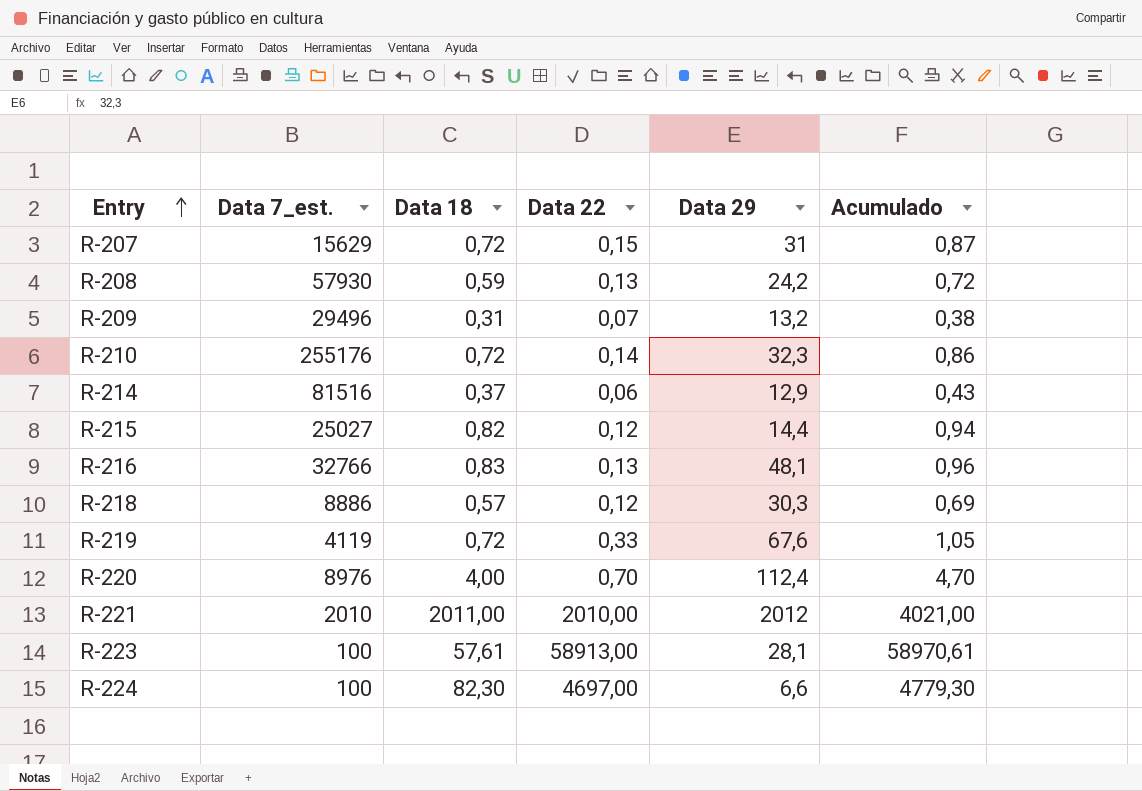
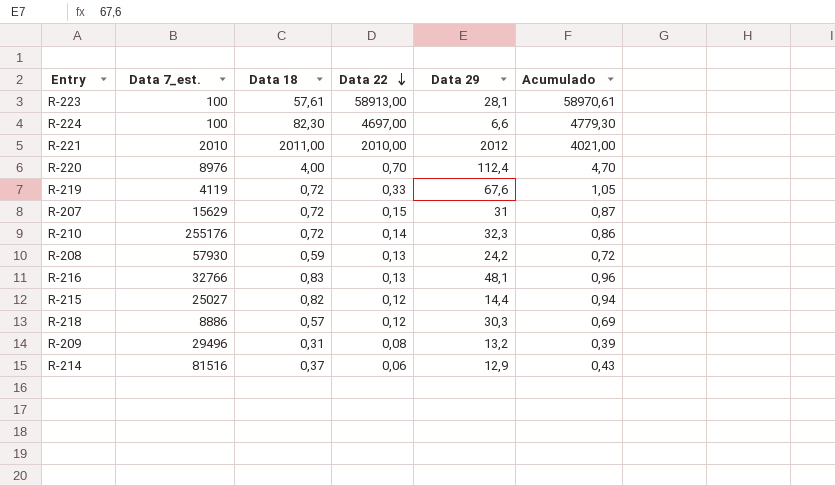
row order: Entry ascending -> Data 22 descending
R-209 | Data 22: 0,07 -> 0,08
R-209 | Acumulado: 0,38 -> 0,39

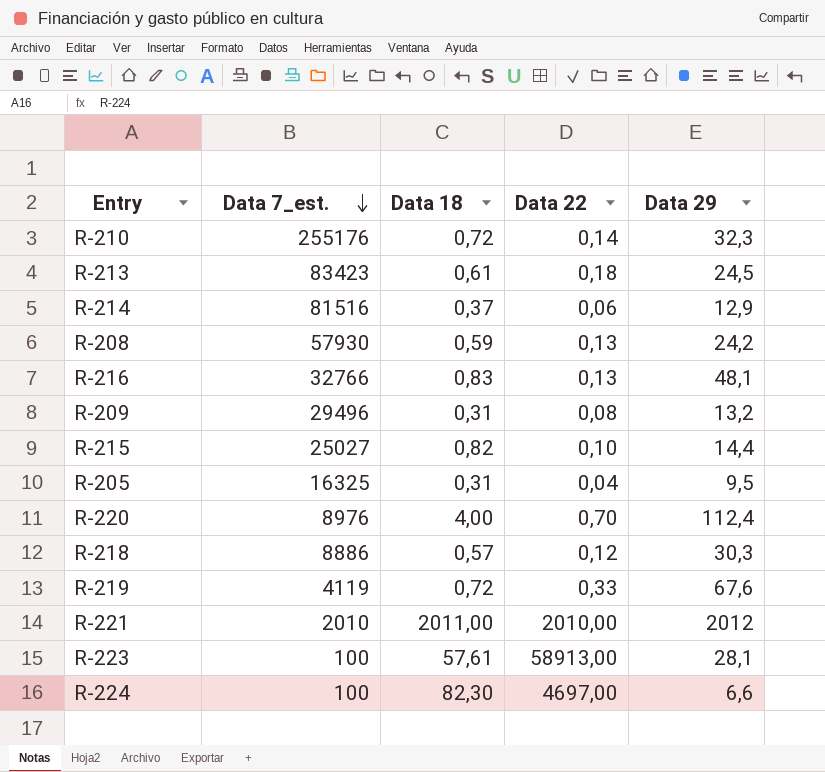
row order: Data 22 descending -> Data 7_est. descending
column Acumulado | formula: [Data 18] + [Data 22] -> none
row R-207: 15629 | 0,72 | 0,15 | 31 | 0,87 -> none
row R-213: none -> 83423 | 0,61 | 0,18 | 24,5
R-215 | Data 22: 0,12 -> 0,10
row R-205: none -> 16325 | 0,31 | 0,04 | 9,5

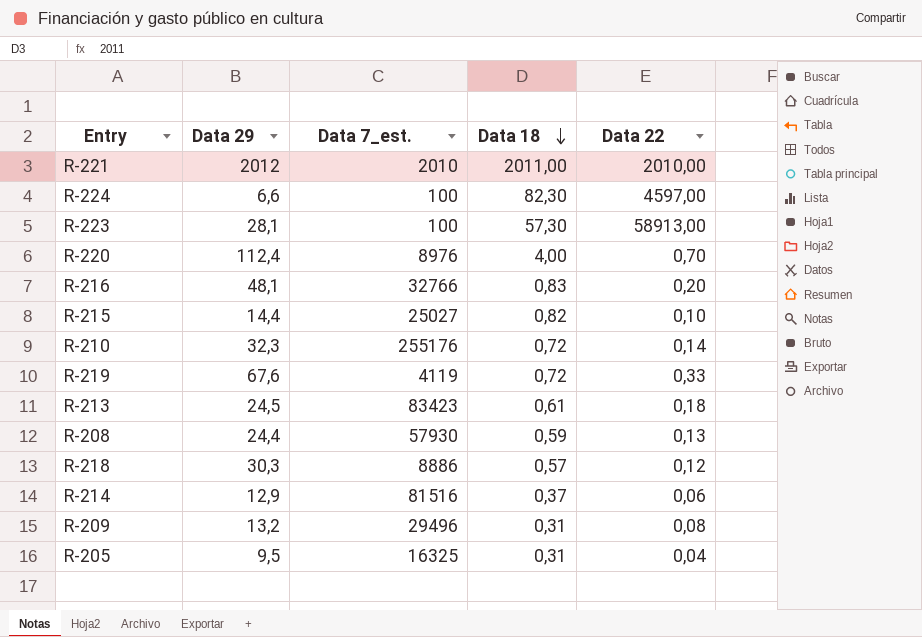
row order: Data 7_est. descending -> Data 18 descending
column Data 29 | position: 5 -> 2
R-224 | Data 22: 4697,00 -> 4597,00
R-223 | Data 18: 57,61 -> 57,30
R-216 | Data 22: 0,13 -> 0,20
R-208 | Data 29: 24,2 -> 24,4

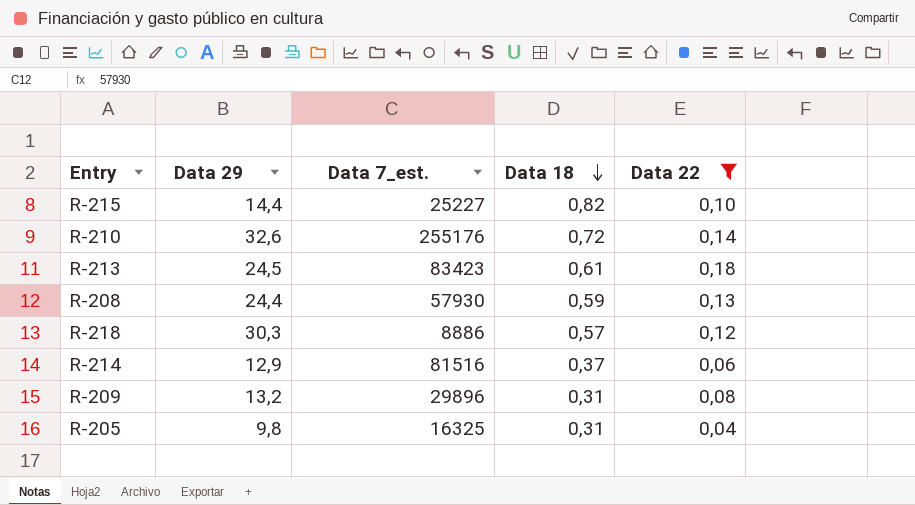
filter: none -> Data 22 <= 0,18
R-215 | Data 7_est.: 25027 -> 25227
R-210 | Data 29: 32,3 -> 32,6
R-209 | Data 7_est.: 29496 -> 29896
R-205 | Data 29: 9,5 -> 9,8

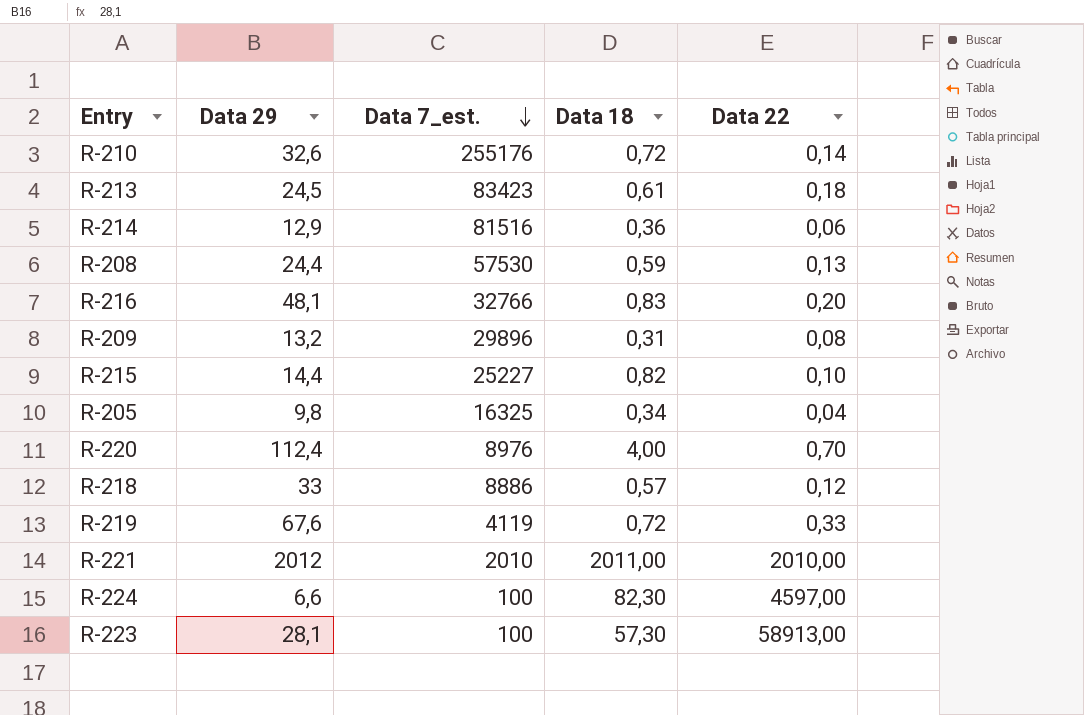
filter: Data 22 <= 0,18 -> none
row order: Data 18 descending -> Data 7_est. descending
R-214 | Data 18: 0,37 -> 0,36
R-208 | Data 7_est.: 57930 -> 57530
R-205 | Data 18: 0,31 -> 0,34
R-218 | Data 29: 30,3 -> 33

